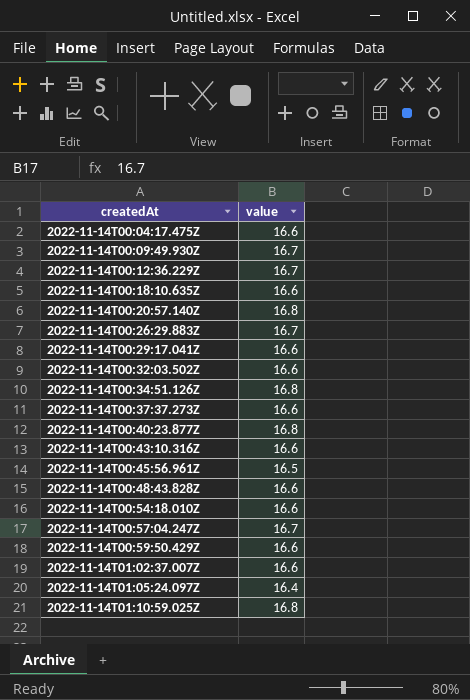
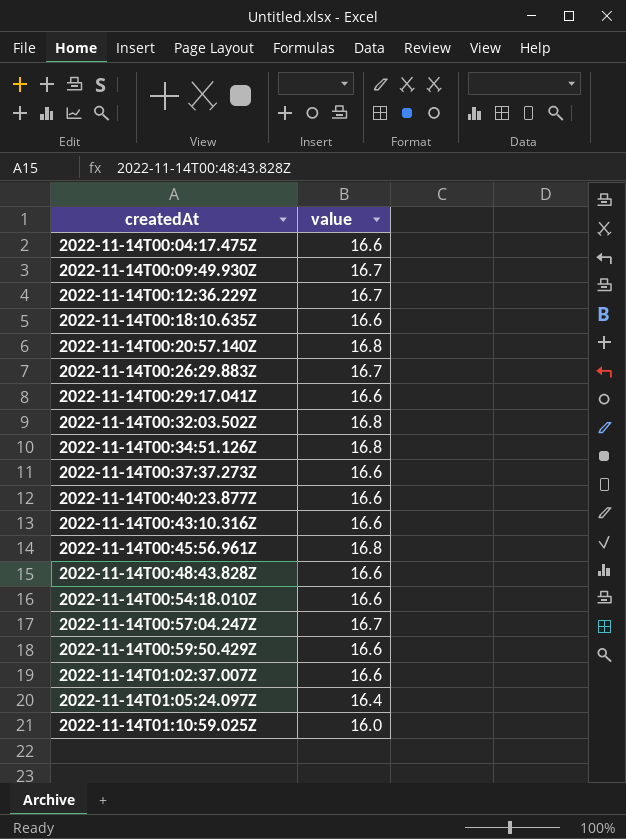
2022-11-14T00:32:03.502Z | value: 16.6 -> 16.8
2022-11-14T00:40:23.877Z | value: 16.8 -> 16.6
2022-11-14T00:45:56.961Z | value: 16.5 -> 16.8
2022-11-14T01:10:59.025Z | value: 16.8 -> 16.0

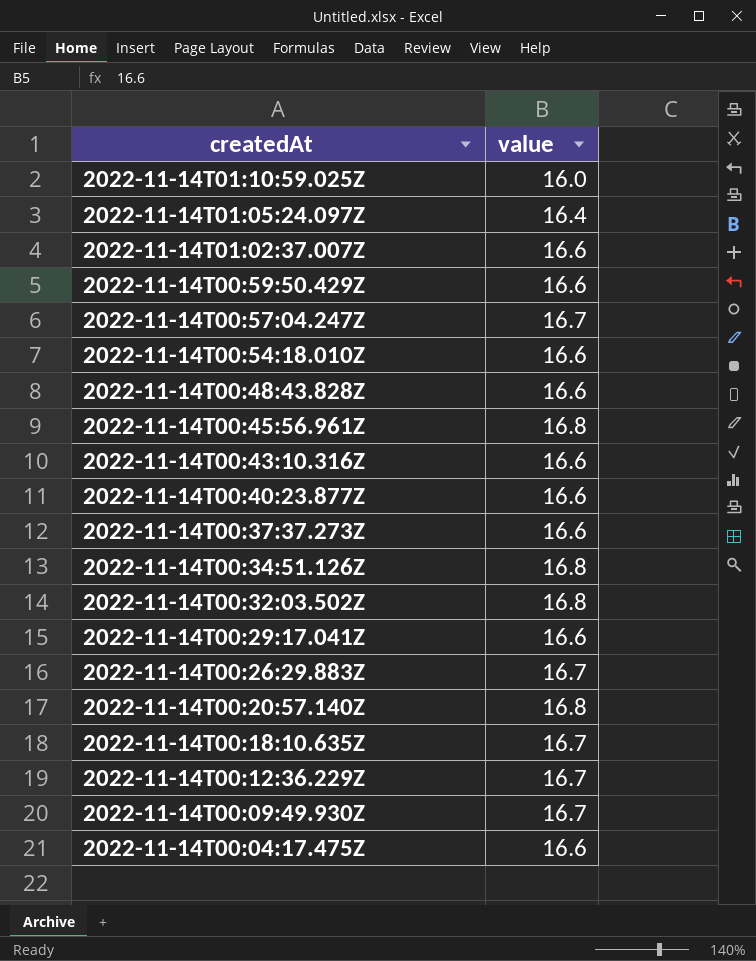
row order: createdAt ascending -> createdAt descending
2022-11-14T00:18:10.635Z | value: 16.6 -> 16.7

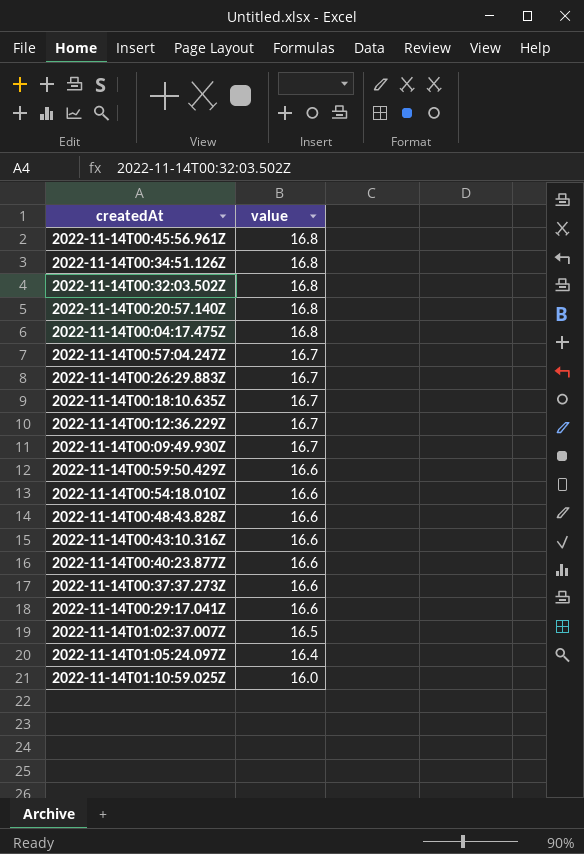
row order: createdAt descending -> value descending
2022-11-14T00:04:17.475Z | value: 16.6 -> 16.8
2022-11-14T01:02:37.007Z | value: 16.6 -> 16.5

